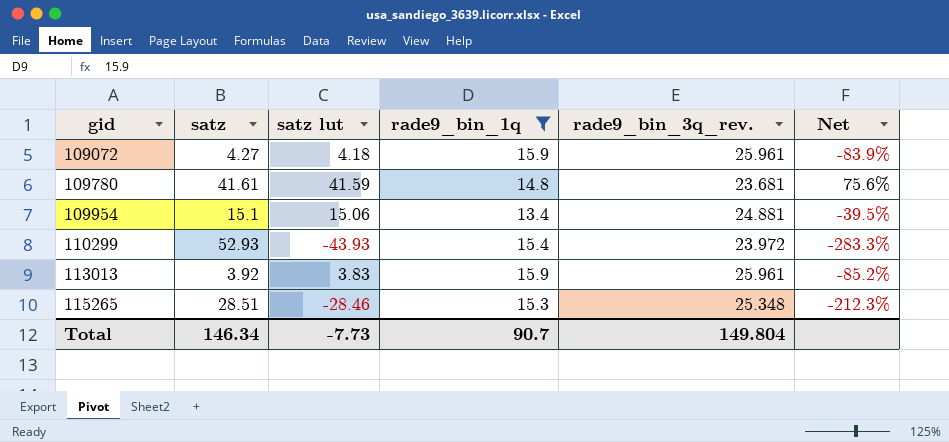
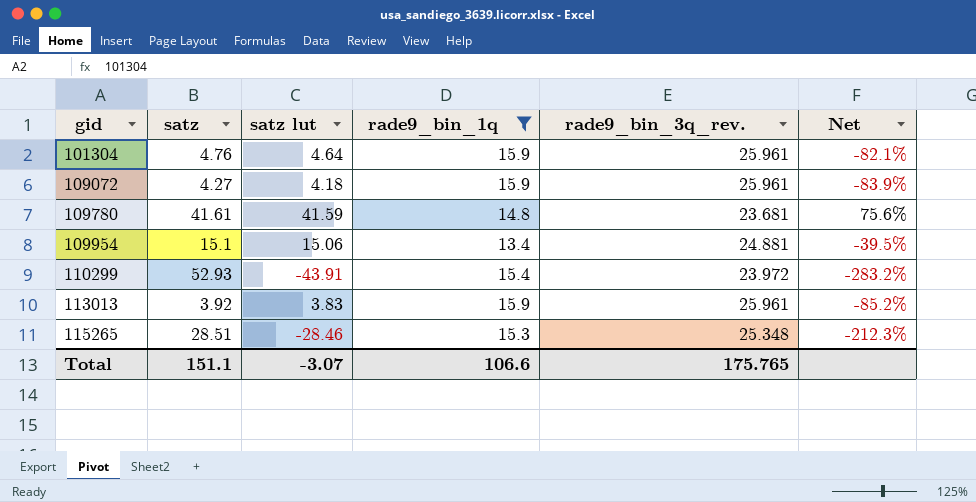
row 101304: none -> 4.76 | 4.64 | 15.9 | 25.961 | -82.1%
110299 | satz lut: -43.93 -> -43.91
110299 | Net: -283.3% -> -283.2%
Total | satz: 146.34 -> 151.1
Total | satz lut: -7.73 -> -3.07
Total | rade9_bin_1q: 90.7 -> 106.6
Total | rade9_bin_3q_rev.: 149.804 -> 175.765

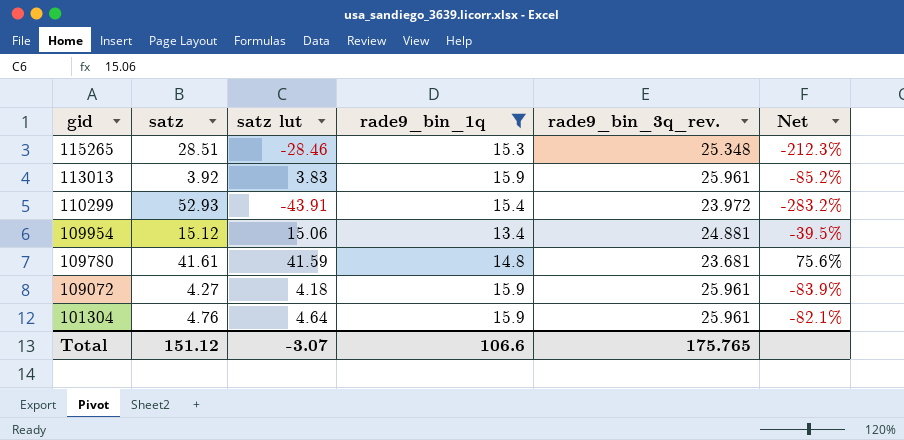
row order: gid ascending -> gid descending
109954 | satz: 15.1 -> 15.12
Total | satz: 151.1 -> 151.12

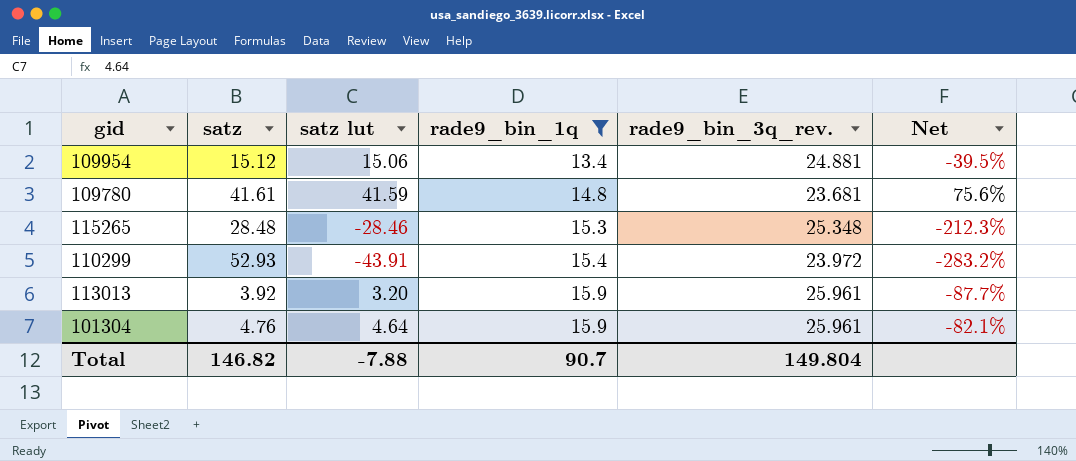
row order: gid descending -> rade9_bin_1q ascending
row 109072: 4.27 | 4.18 | 15.9 | 25.961 | -83.9% -> none
115265 | satz: 28.51 -> 28.48
113013 | satz lut: 3.83 -> 3.20
113013 | Net: -85.2% -> -87.7%
Total | satz: 151.12 -> 146.82
Total | satz lut: -3.07 -> -7.88
Total | rade9_bin_1q: 106.6 -> 90.7
Total | rade9_bin_3q_rev.: 175.765 -> 149.804

